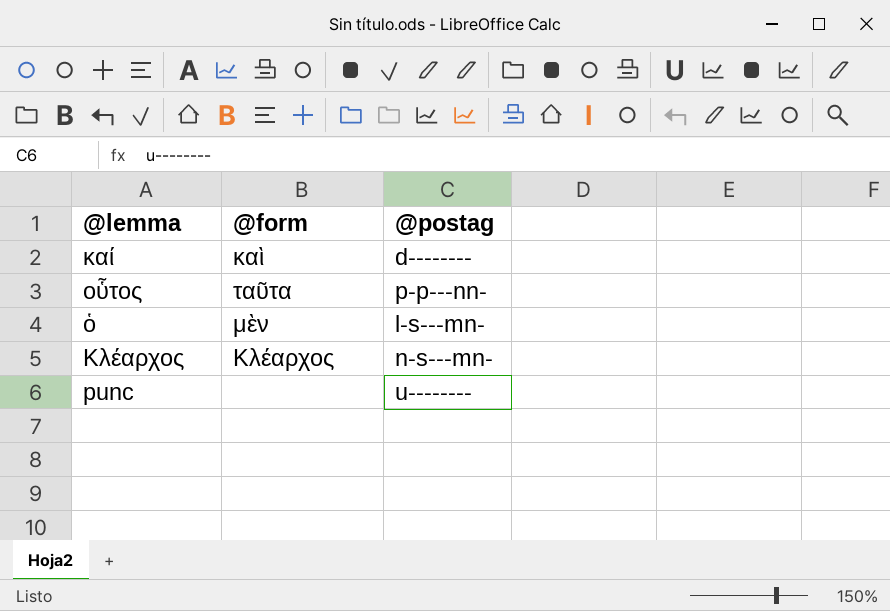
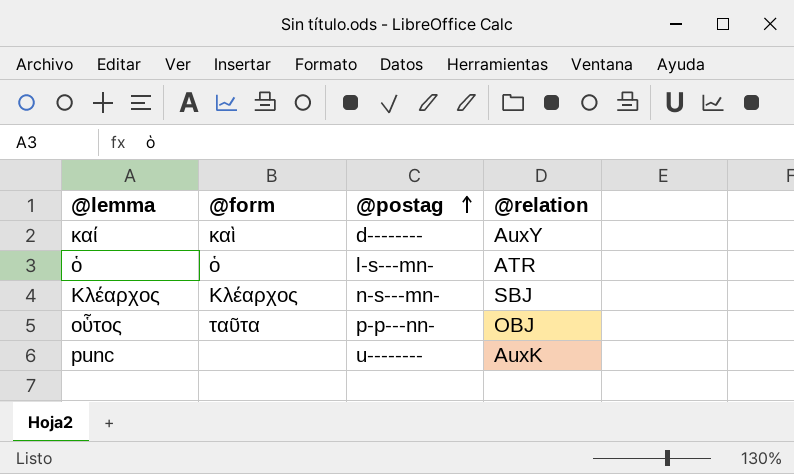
row order: none -> @postag ascending
column @relation | position: none -> 4
ὁ | @form: μὲν -> ὁ

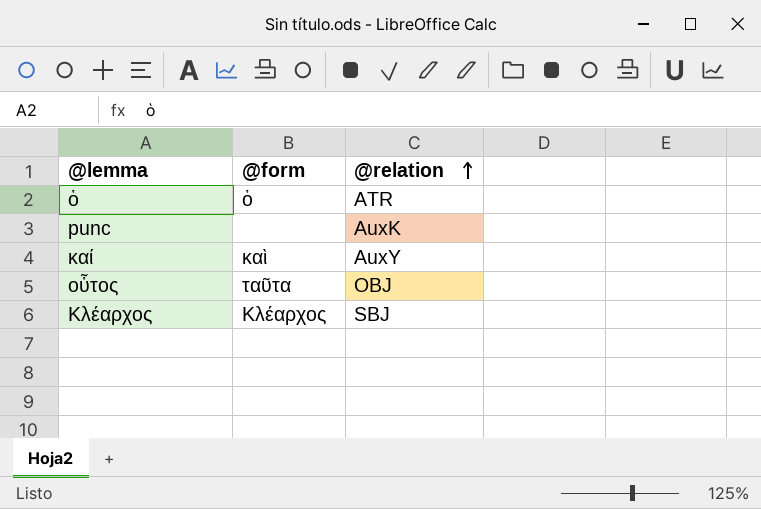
row order: @postag ascending -> @relation ascending
column @postag | position: 3 -> none

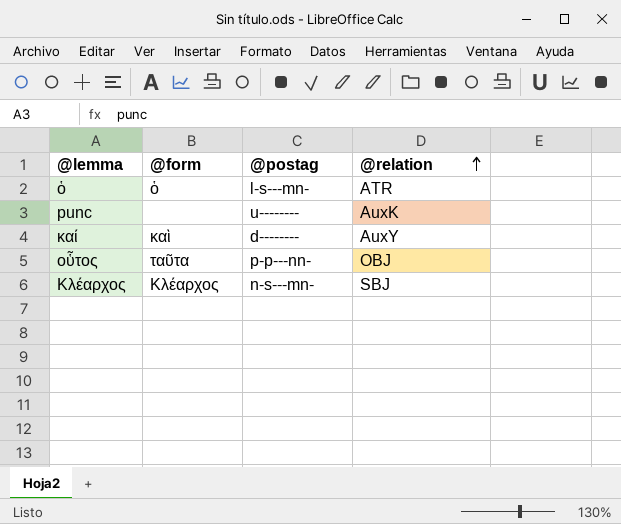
column @postag | position: none -> 3

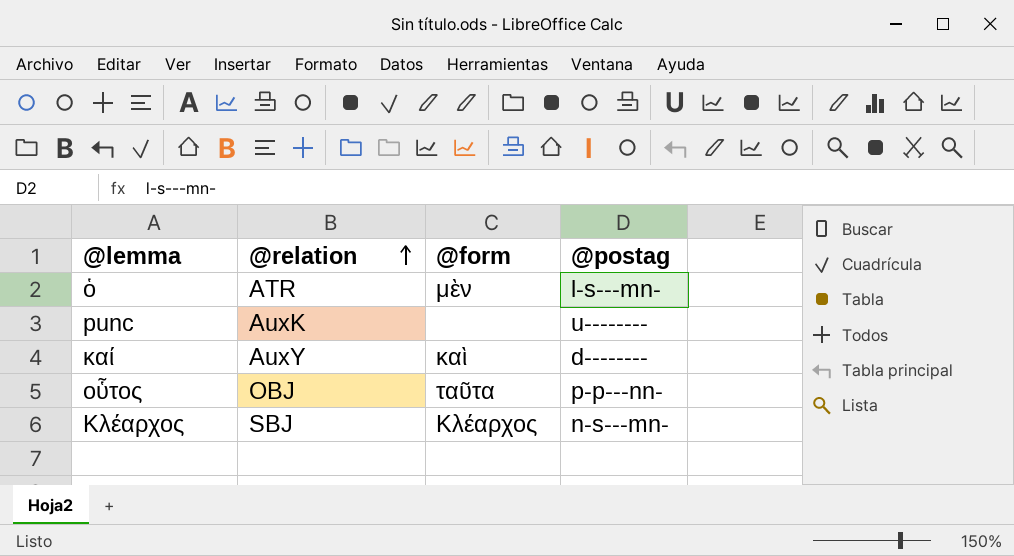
column @relation | position: 4 -> 2
ὁ | @form: ὁ -> μὲν

